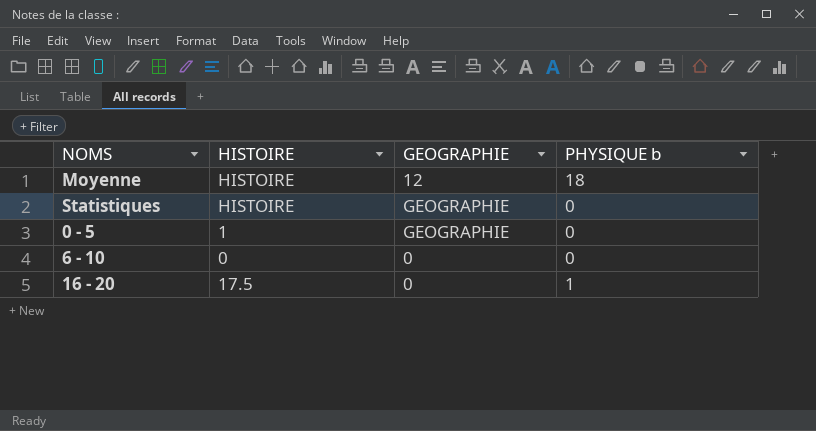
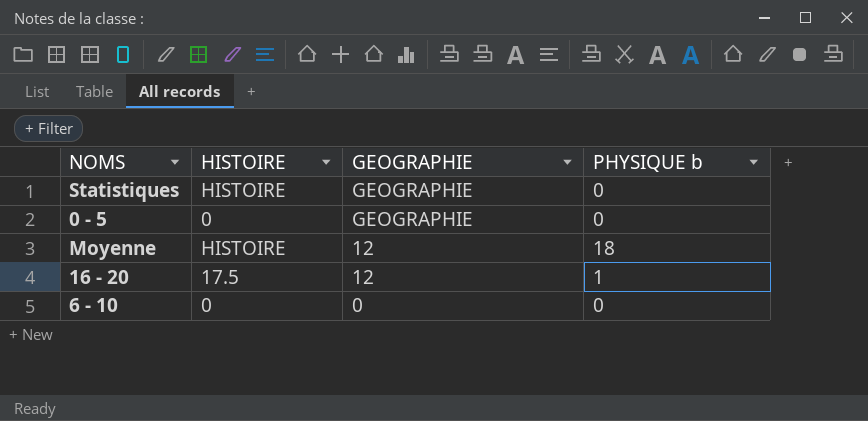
row order: none -> GEOGRAPHIE descending
0 - 5 | HISTOIRE: 1 -> 0
16 - 20 | GEOGRAPHIE: 0 -> 12

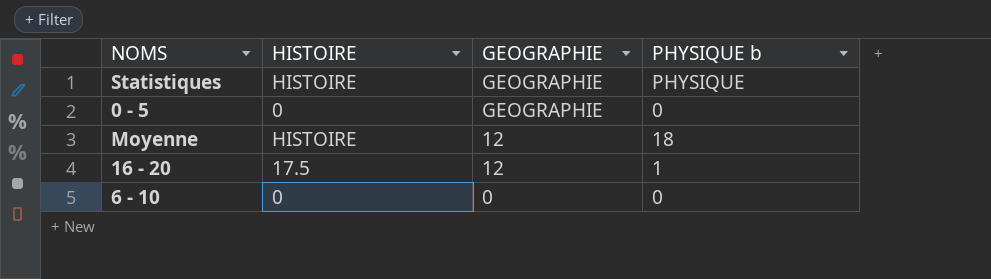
Statistiques | PHYSIQUE b: 0 -> PHYSIQUE

